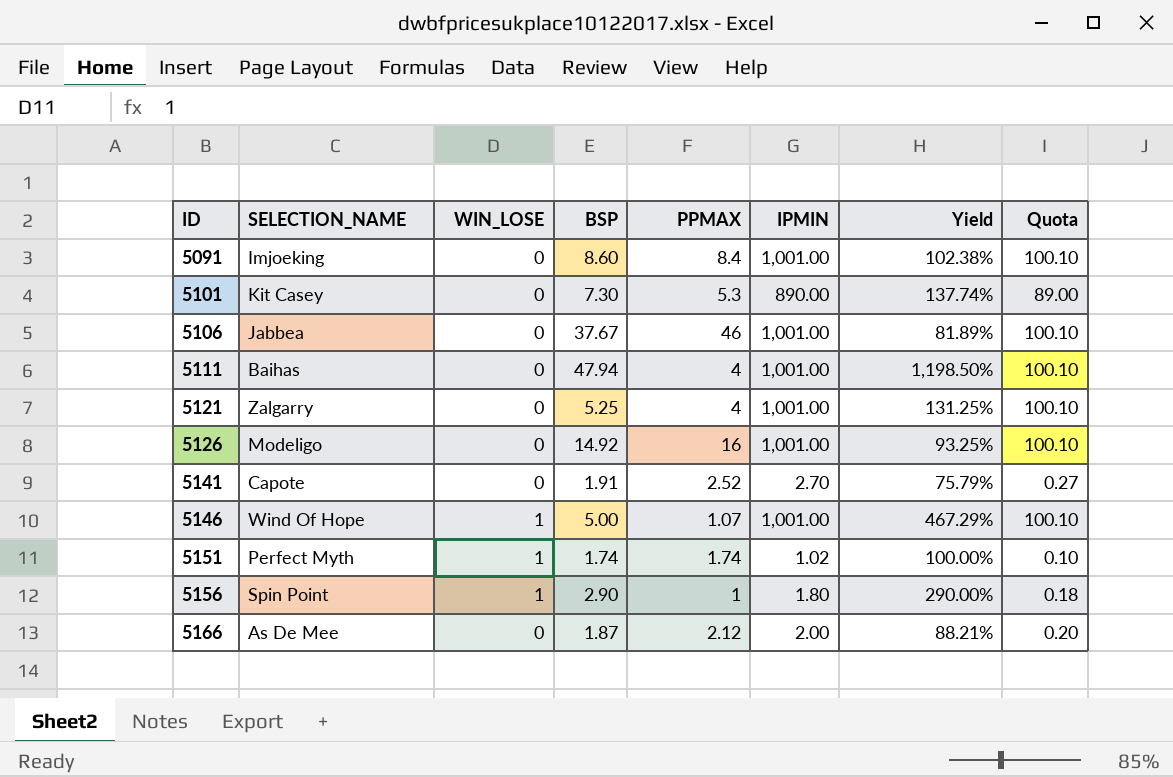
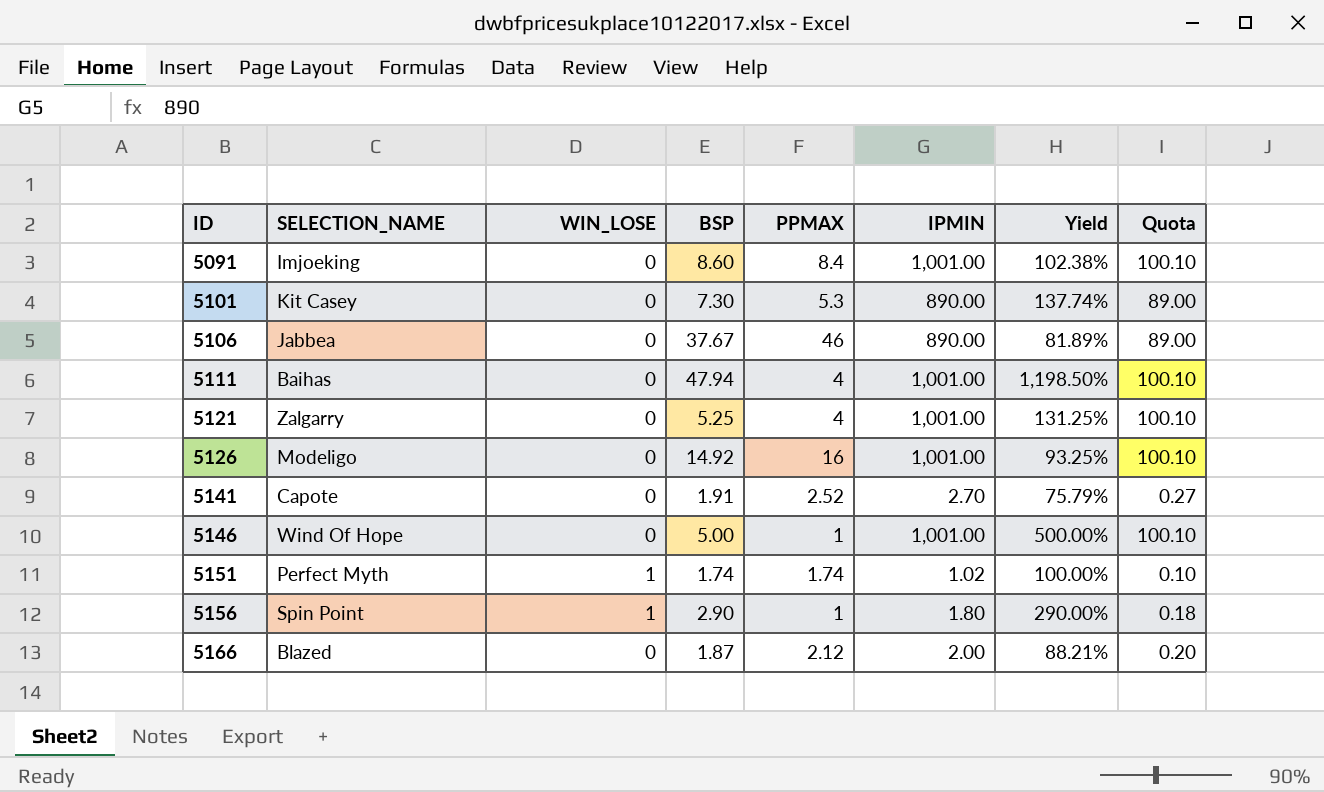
5106 | IPMIN: 1,001.00 -> 890.00
5106 | Quota: 100.10 -> 89.00
5146 | WIN_LOSE: 1 -> 0
5146 | PPMAX: 1.07 -> 1
5146 | Yield: 467.29% -> 500.00%
5166 | SELECTION_NAME: As De Mee -> Blazed

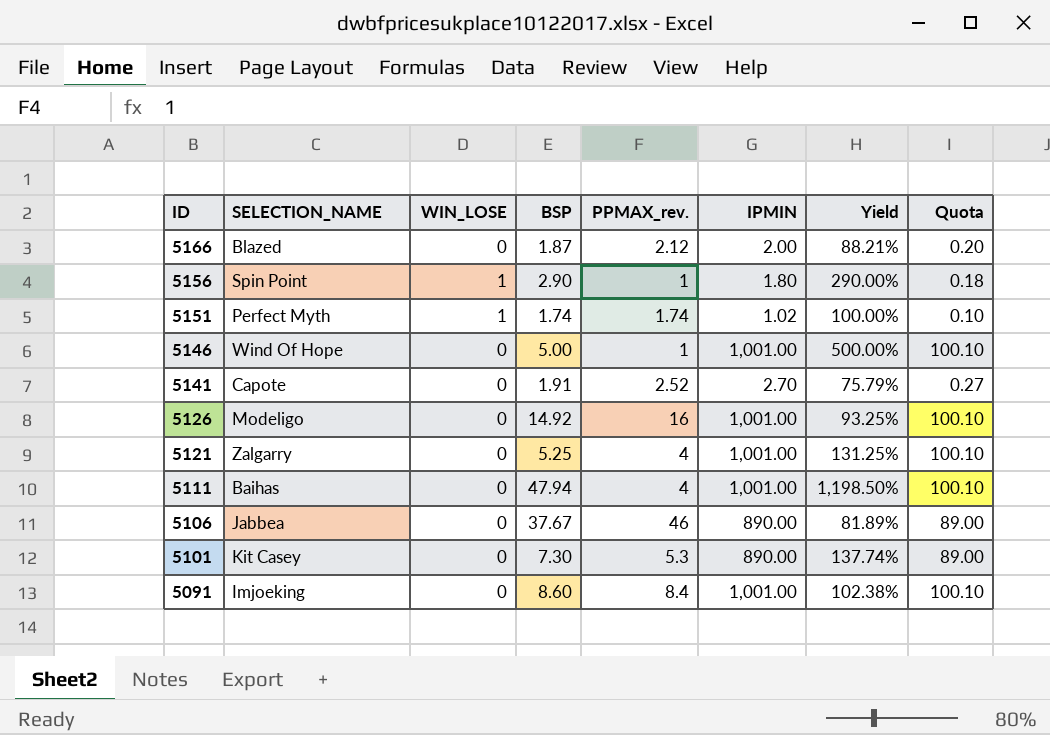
row order: ID ascending -> ID descending
column name: PPMAX -> PPMAX_rev.

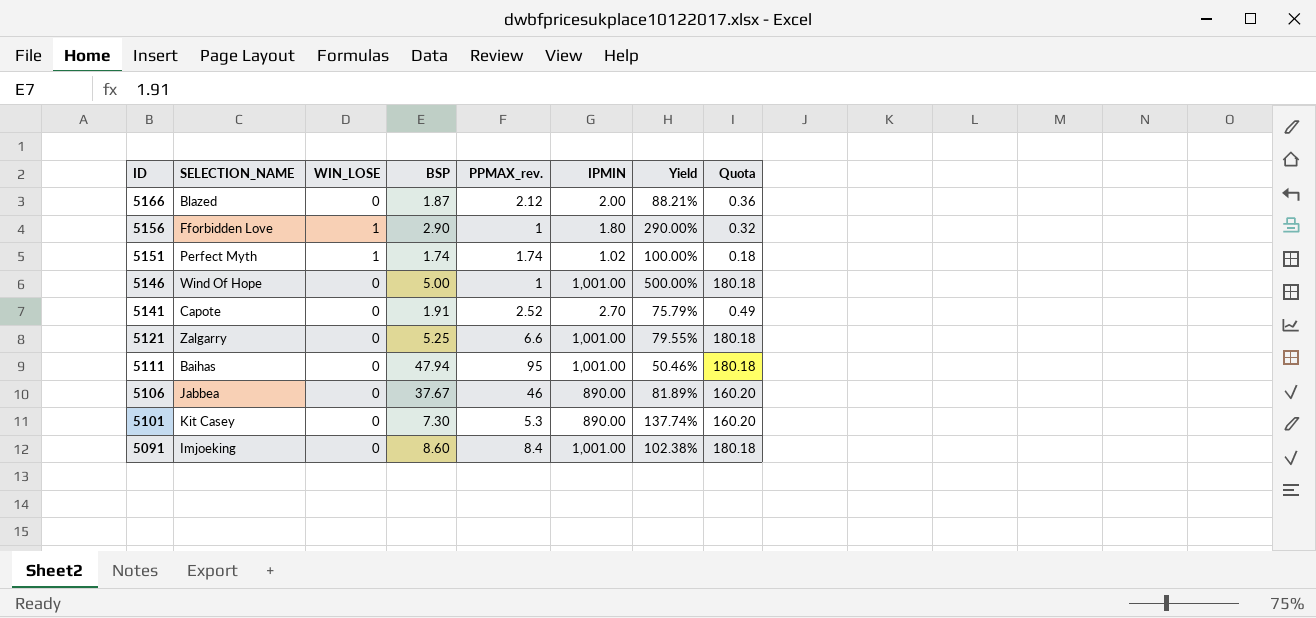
column Quota | formula: [IPMIN] * 0.1 -> [IPMIN] * 0.18
row 5126: Modeligo | 0 | 14.92 | 16 | 1,001.00 | 93.25% | 100.10 -> none
5156 | SELECTION_NAME: Spin Point -> Fforbidden Love
5121 | PPMAX_rev.: 4 -> 6.6
5121 | Yield: 131.25% -> 79.55%
5111 | PPMAX_rev.: 4 -> 95
5111 | Yield: 1,198.50% -> 50.46%

